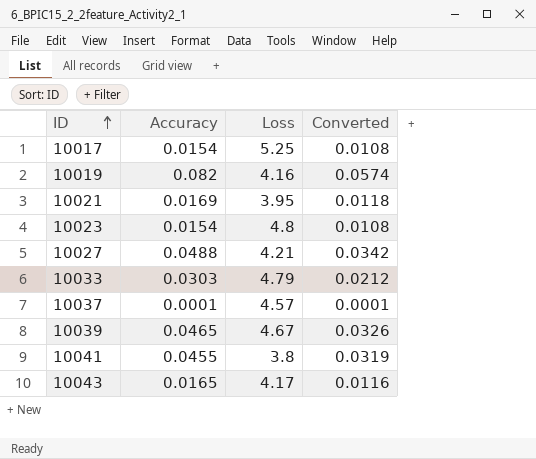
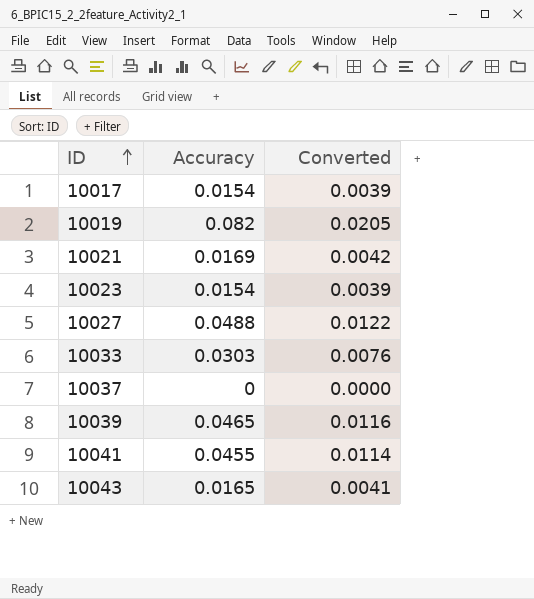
column Loss | position: 3 -> none
column Converted | formula: [Accuracy] * 0.7 -> [Accuracy] * 0.25
10037 | Accuracy: 0.0001 -> 0

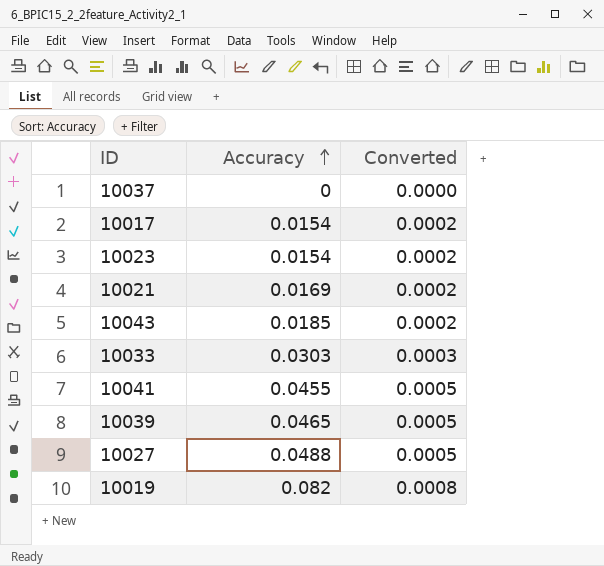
row order: ID ascending -> Accuracy ascending
column Converted | formula: [Accuracy] * 0.25 -> [Accuracy] * 0.01
10043 | Accuracy: 0.0165 -> 0.0185

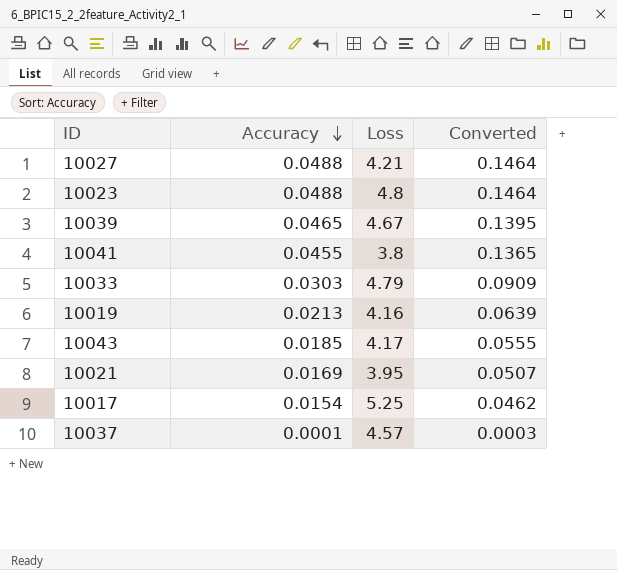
row order: Accuracy ascending -> Accuracy descending
column Loss | position: none -> 3
column Converted | formula: [Accuracy] * 0.01 -> [Accuracy] * 3
10023 | Accuracy: 0.0154 -> 0.0488
10019 | Accuracy: 0.082 -> 0.0213
10037 | Accuracy: 0 -> 0.0001

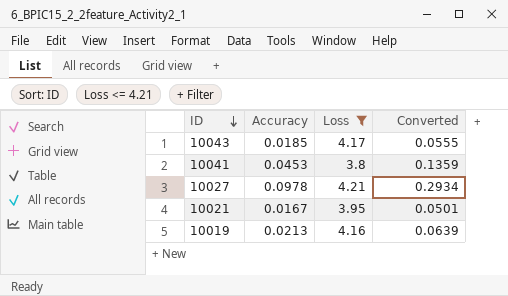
filter: none -> Loss <= 4.21
row order: Accuracy descending -> ID descending
10041 | Accuracy: 0.0455 -> 0.0453
10041 | Converted: 0.1365 -> 0.1359
10027 | Accuracy: 0.0488 -> 0.0978
10027 | Converted: 0.1464 -> 0.2934
10021 | Accuracy: 0.0169 -> 0.0167
10021 | Converted: 0.0507 -> 0.0501

